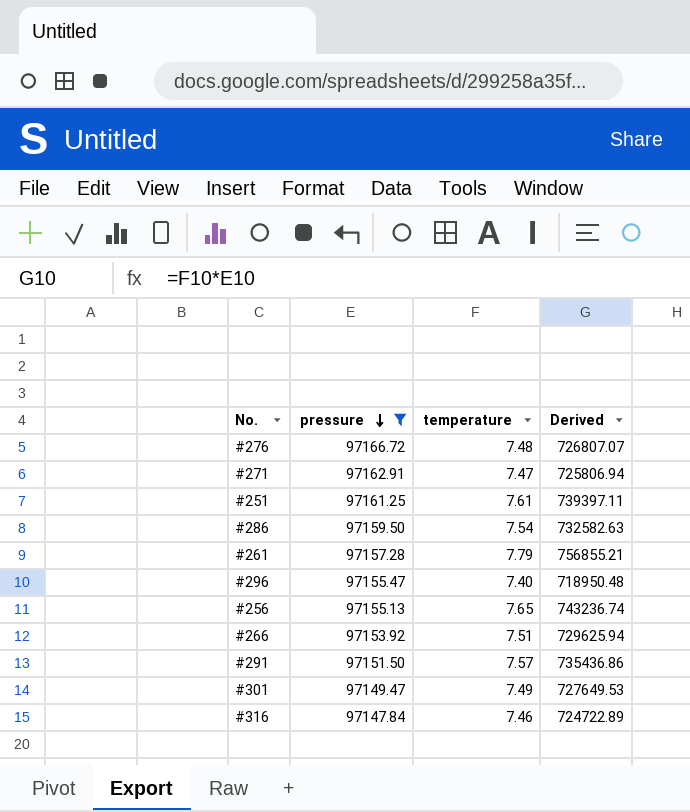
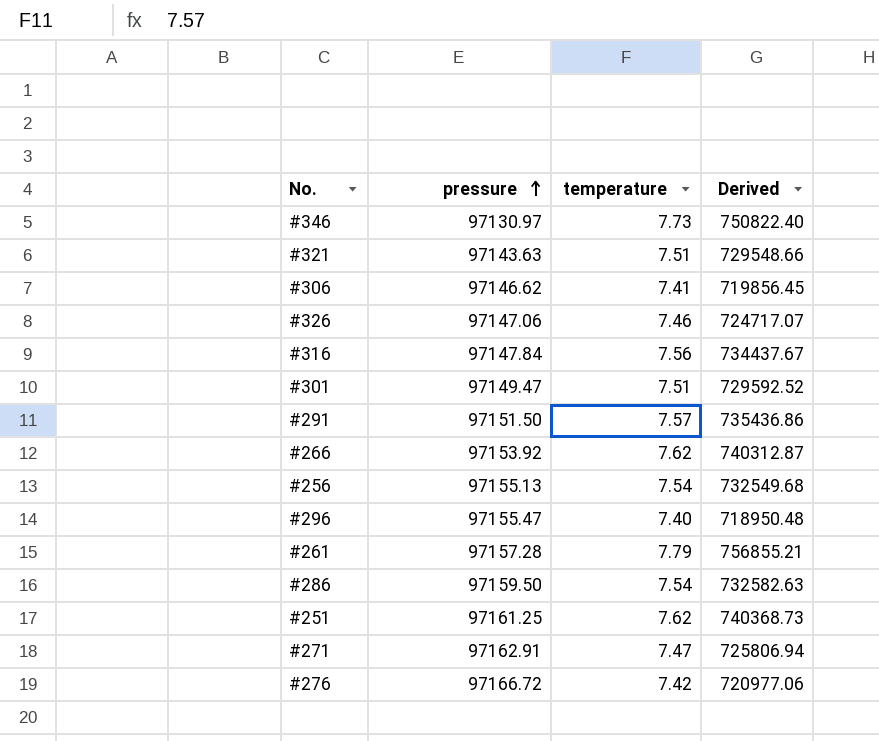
filter: pressure >= 97147.84 -> none
row order: pressure descending -> pressure ascending
#316 | temperature: 7.46 -> 7.56
#316 | Derived: 724722.89 -> 734437.67
#301 | temperature: 7.49 -> 7.51
#301 | Derived: 727649.53 -> 729592.52
#266 | temperature: 7.51 -> 7.62
#266 | Derived: 729625.94 -> 740312.87
#256 | temperature: 7.65 -> 7.54
#256 | Derived: 743236.74 -> 732549.68
#251 | temperature: 7.61 -> 7.62
#251 | Derived: 739397.11 -> 740368.73
#276 | temperature: 7.48 -> 7.42
#276 | Derived: 726807.07 -> 720977.06

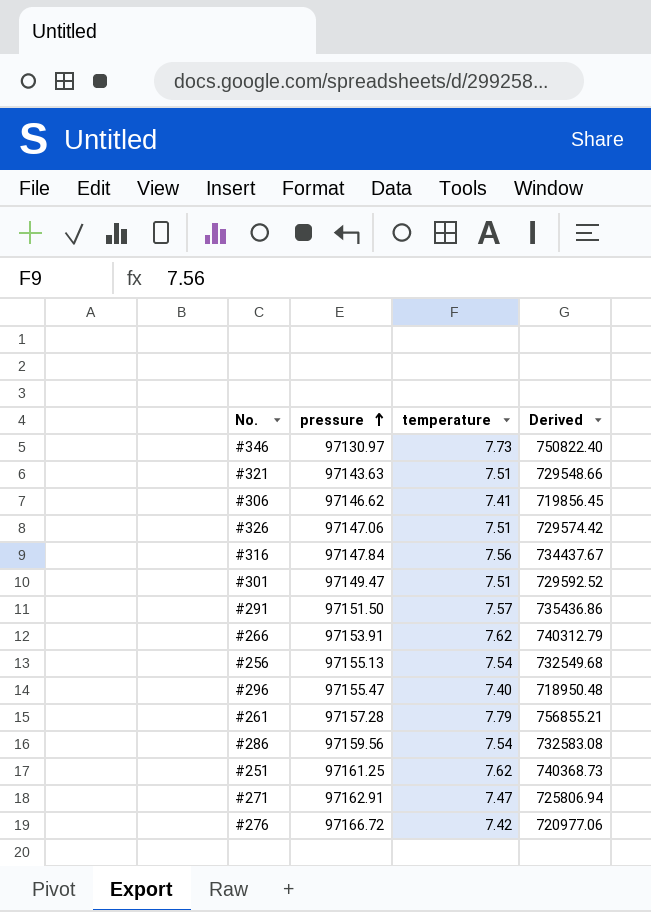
#326 | temperature: 7.46 -> 7.51
#326 | Derived: 724717.07 -> 729574.42
#266 | pressure: 97153.92 -> 97153.91
#266 | Derived: 740312.87 -> 740312.79
#286 | pressure: 97159.50 -> 97159.56
#286 | Derived: 732582.63 -> 732583.08

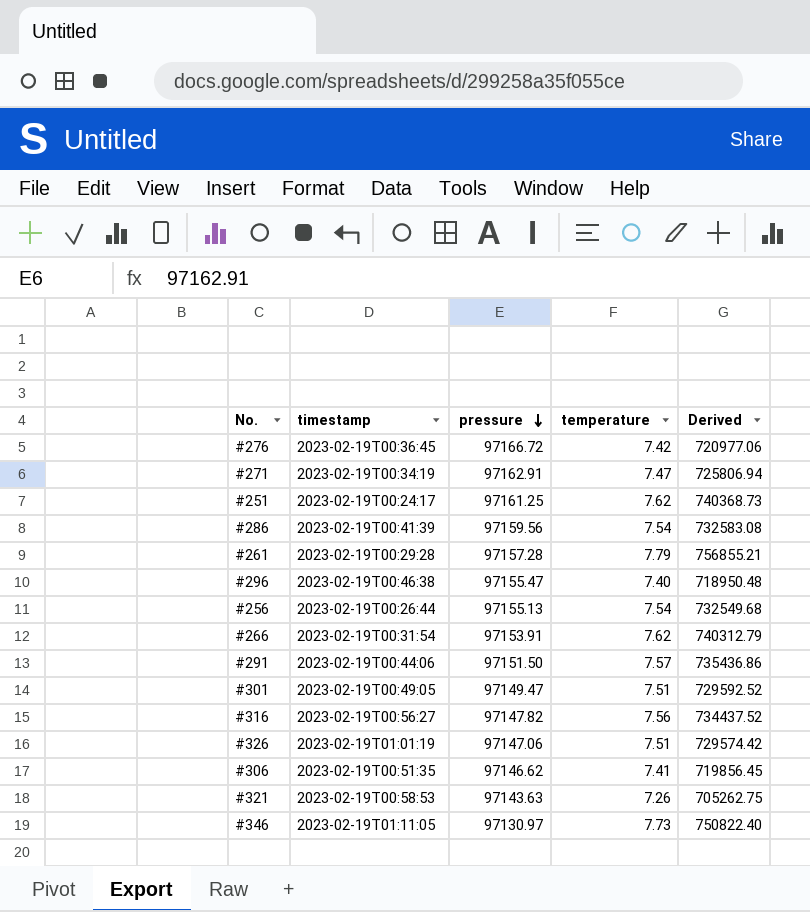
row order: pressure ascending -> pressure descending
column timestamp | position: none -> 2
#316 | pressure: 97147.84 -> 97147.82
#316 | Derived: 734437.67 -> 734437.52
#321 | temperature: 7.51 -> 7.26
#321 | Derived: 729548.66 -> 705262.75

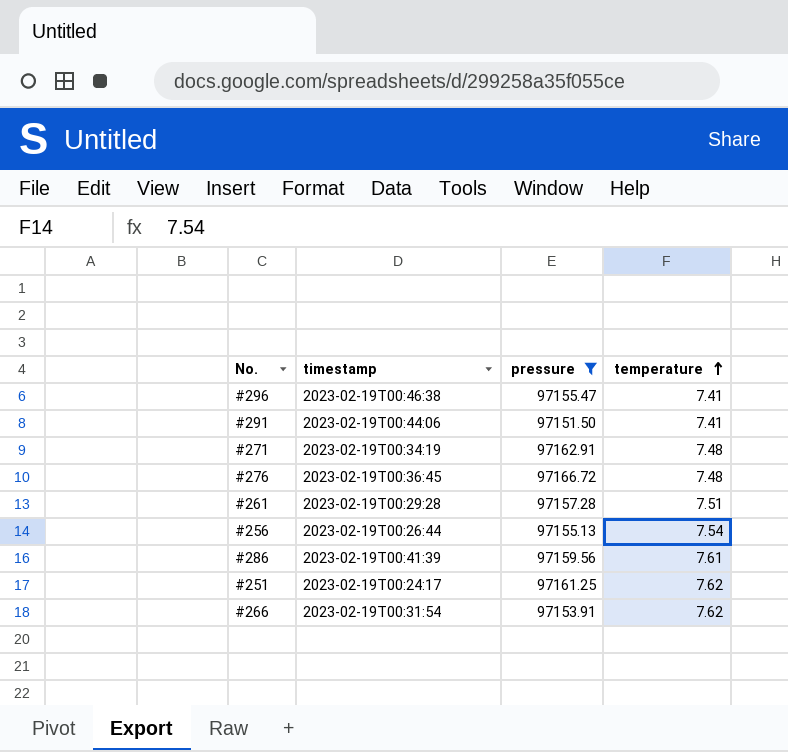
filter: none -> pressure >= 97151.50
row order: pressure descending -> temperature ascending
column Derived | formula: [pressure] * [temperature] -> none
#296 | temperature: 7.40 -> 7.41
#291 | temperature: 7.57 -> 7.41
#271 | temperature: 7.47 -> 7.48
#276 | temperature: 7.42 -> 7.48
#261 | temperature: 7.79 -> 7.51
#286 | temperature: 7.54 -> 7.61

